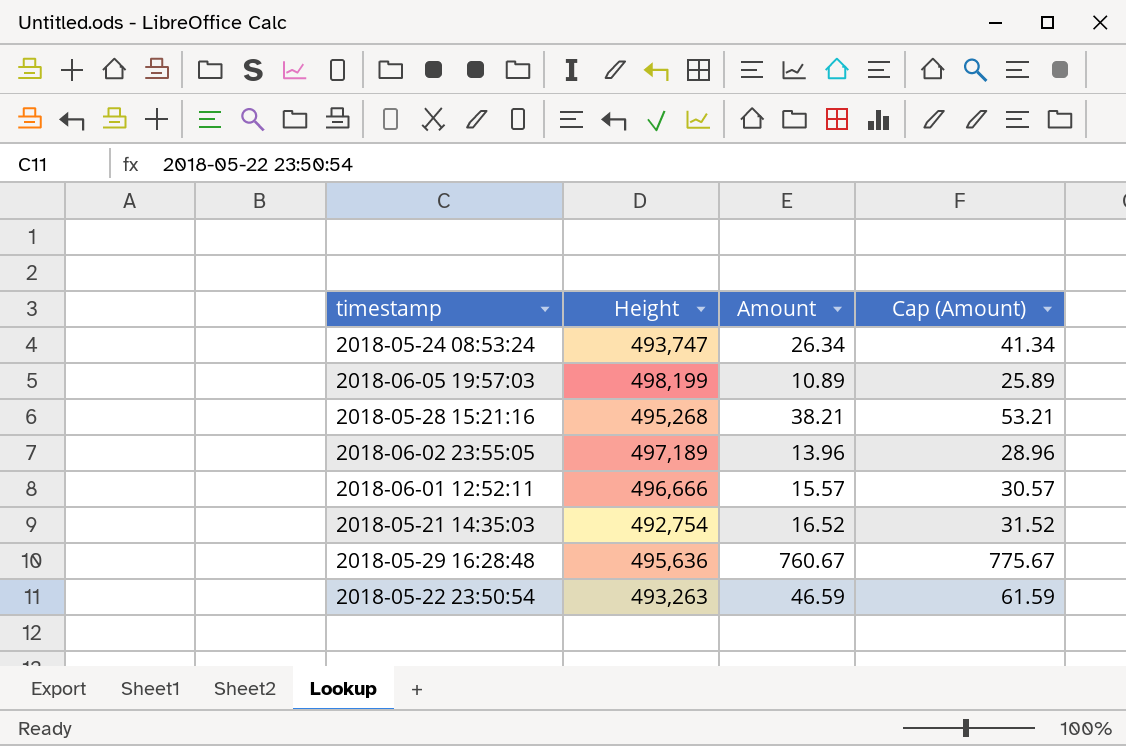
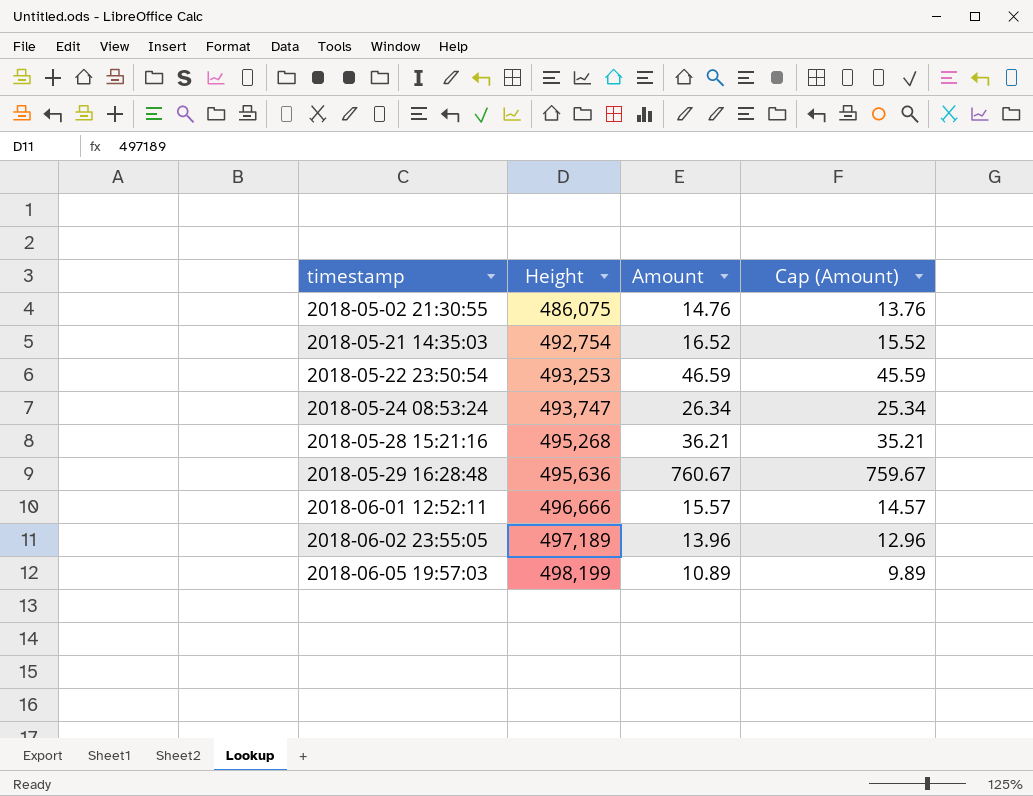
row order: none -> timestamp ascending
column Cap (Amount) | formula: [Amount] + 15 -> [Amount] - 1
row 2018-05-02 21:30:55: none -> 486,075 | 14.76 | 13.76
2018-05-22 23:50:54 | Height: 493,263 -> 493,253
2018-05-28 15:21:16 | Amount: 38.21 -> 36.21

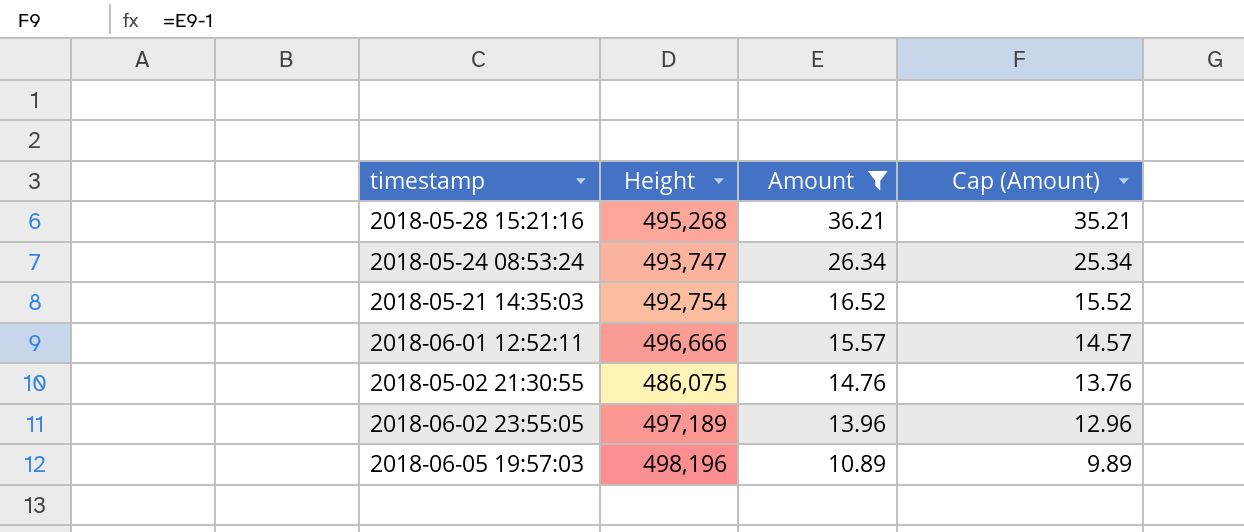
filter: none -> Amount <= 36.21
row order: timestamp ascending -> Amount descending
2018-06-05 19:57:03 | Height: 498,199 -> 498,196

